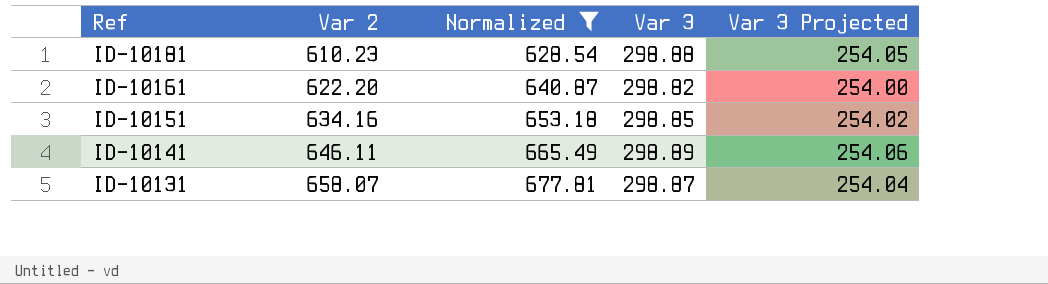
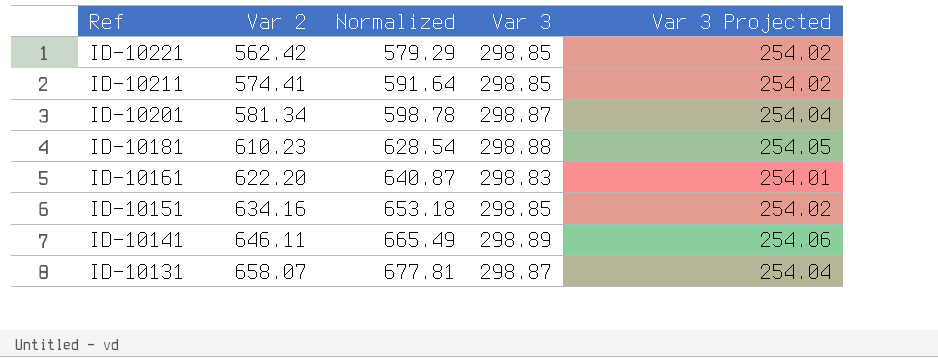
filter: Normalized >= 628.54 -> none
ID-10161 | Var 3: 298.82 -> 298.83
ID-10161 | Var 3 Projected: 254.00 -> 254.01

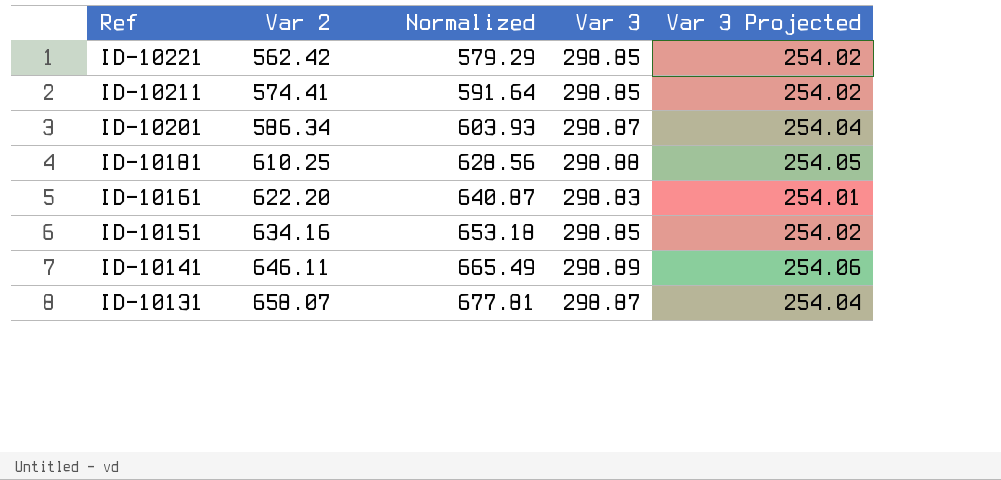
ID-10201 | Var 2: 581.34 -> 586.34
ID-10201 | Normalized: 598.78 -> 603.93
ID-10181 | Var 2: 610.23 -> 610.25
ID-10181 | Normalized: 628.54 -> 628.56

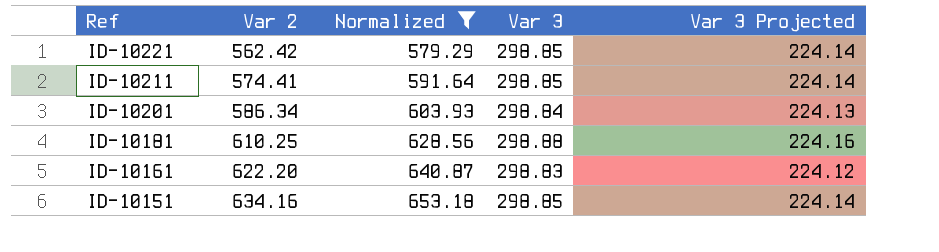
filter: none -> Normalized <= 653.18
column Var 3 Projected | formula: [Var 3] * 0.85 -> [Var 3] * 0.75
ID-10201 | Var 3: 298.87 -> 298.84

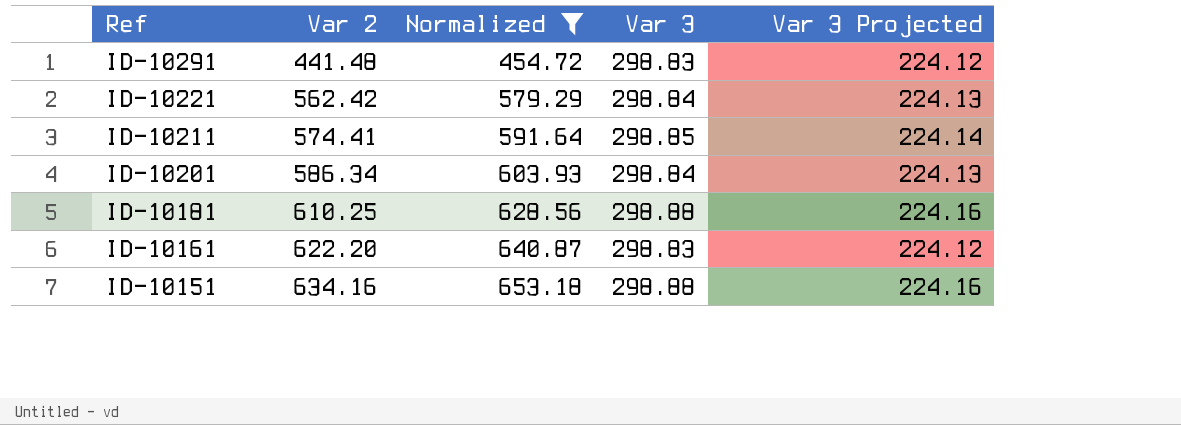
row ID-10291: none -> 441.48 | 454.72 | 298.83 | 224.12
ID-10221 | Var 3: 298.85 -> 298.84
ID-10221 | Var 3 Projected: 224.14 -> 224.13
ID-10151 | Var 3: 298.85 -> 298.88
ID-10151 | Var 3 Projected: 224.14 -> 224.16

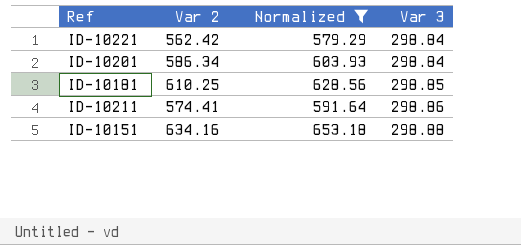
row order: Ref descending -> Var 3 ascending
column Var 3 Projected | formula: [Var 3] * 0.75 -> none
row ID-10291: 441.48 | 454.72 | 298.83 | 224.12 -> none
row ID-10161: 622.20 | 640.87 | 298.83 | 224.12 -> none
ID-10181 | Var 3: 298.88 -> 298.85
ID-10211 | Var 3: 298.85 -> 298.86

